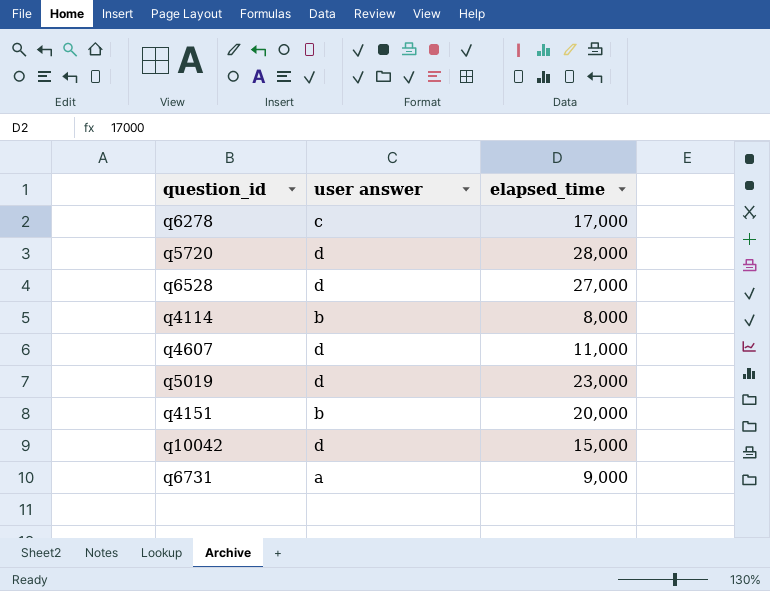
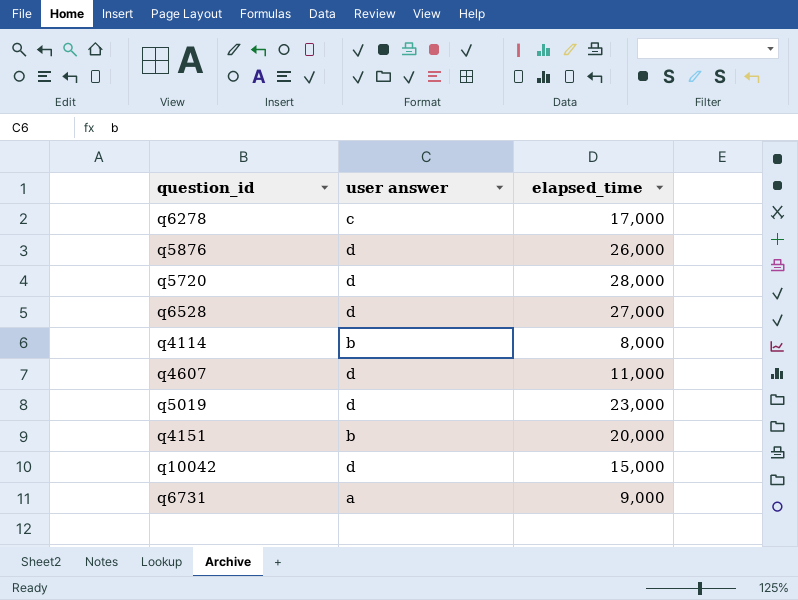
row q5876: none -> d | 26,000

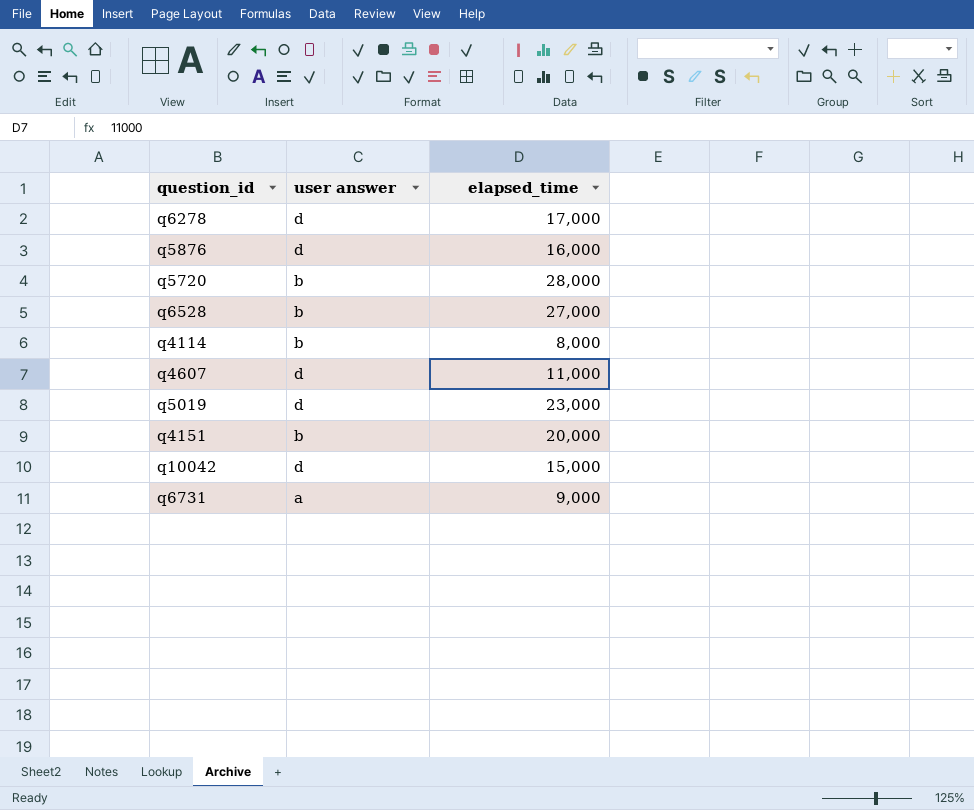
q6278 | user answer: c -> d
q5876 | elapsed_time: 26,000 -> 16,000
q5720 | user answer: d -> b
q6528 | user answer: d -> b

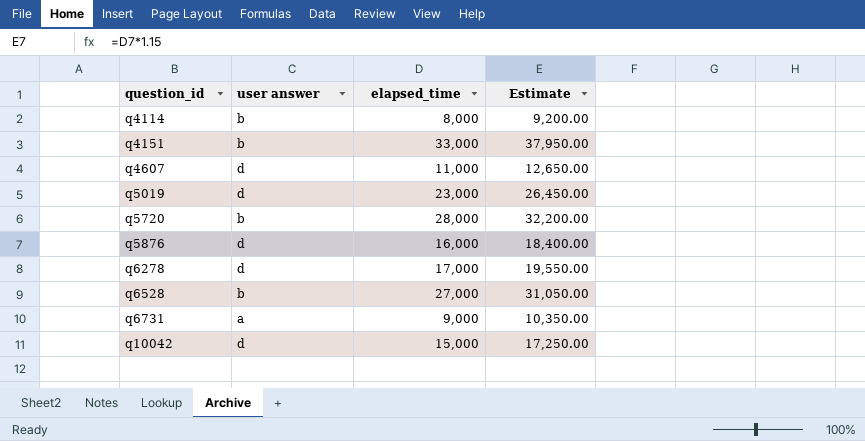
row order: none -> question_id ascending
column Estimate | formula: none -> [elapsed_time] * 1.15
q4151 | elapsed_time: 20,000 -> 33,000

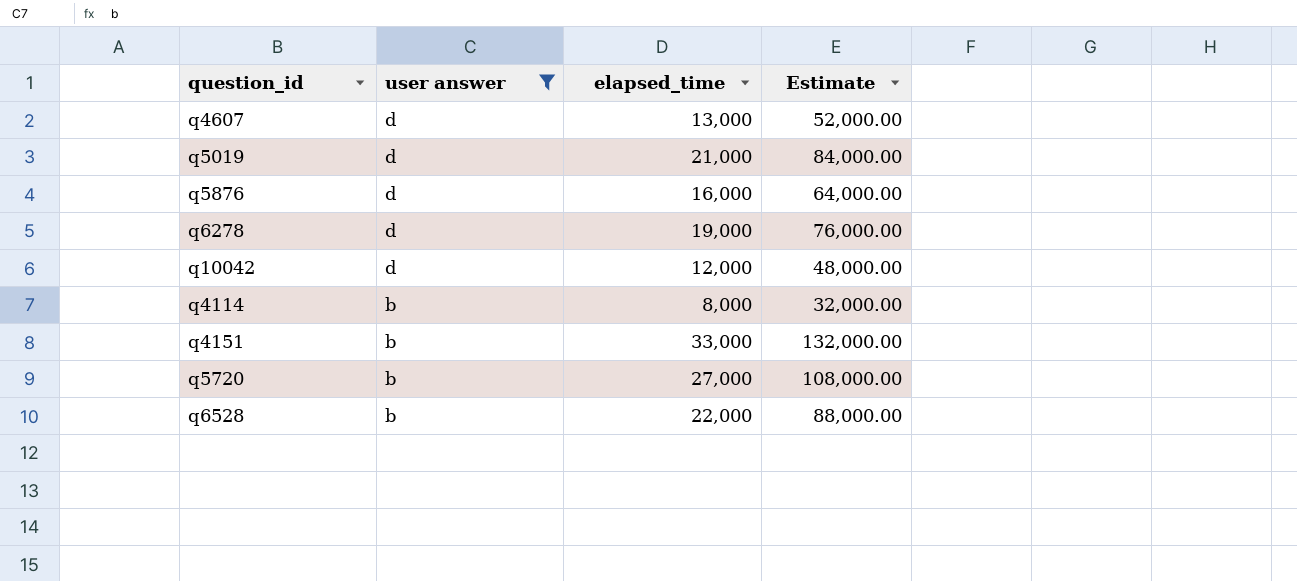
filter: none -> user answer != a
row order: question_id ascending -> user answer descending
column Estimate | formula: [elapsed_time] * 1.15 -> [elapsed_time] * 4
q4607 | elapsed_time: 11,000 -> 13,000
q5019 | elapsed_time: 23,000 -> 21,000
q6278 | elapsed_time: 17,000 -> 19,000
q10042 | elapsed_time: 15,000 -> 12,000
q5720 | elapsed_time: 28,000 -> 27,000
q6528 | elapsed_time: 27,000 -> 22,000

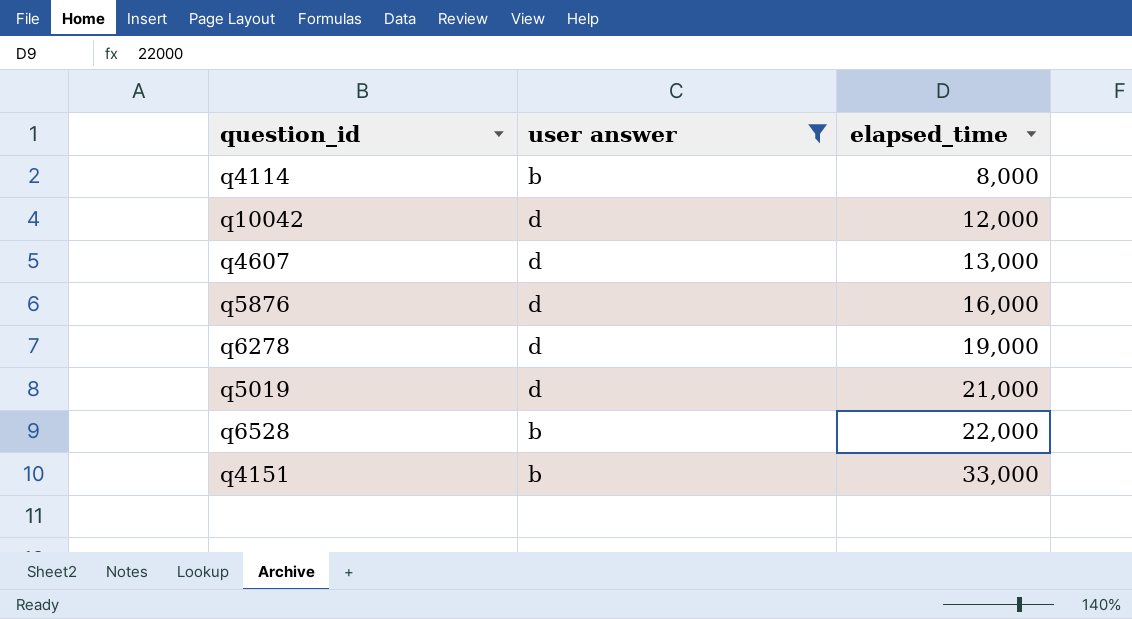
row order: user answer descending -> elapsed_time ascending
column Estimate | formula: [elapsed_time] * 4 -> none
row q5720: b | 27,000 | 108,000.00 -> none

